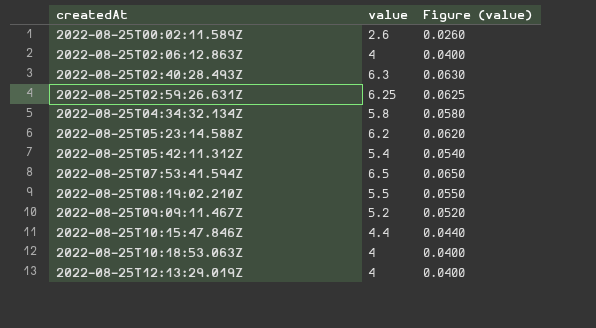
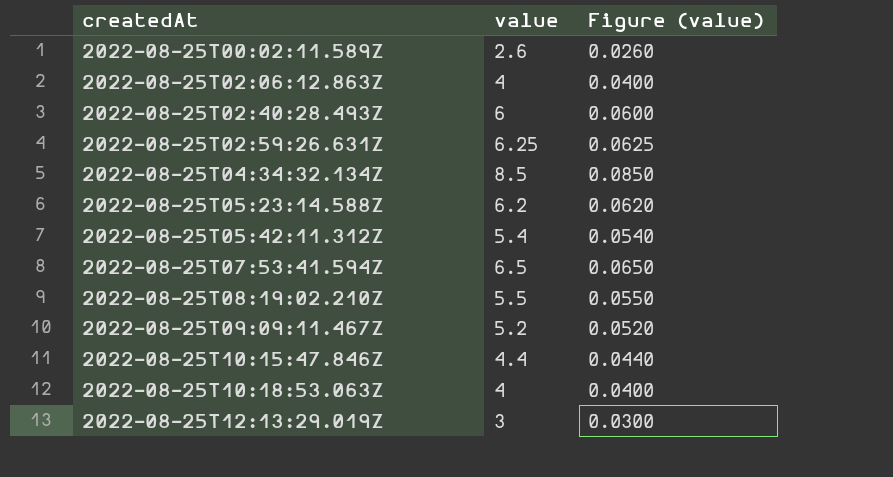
2022-08-25T02:40:28.493Z | value: 6.3 -> 6
2022-08-25T02:40:28.493Z | Figure (value): 0.0630 -> 0.0600
2022-08-25T04:34:32.134Z | value: 5.8 -> 8.5
2022-08-25T04:34:32.134Z | Figure (value): 0.0580 -> 0.0850
2022-08-25T12:13:29.019Z | value: 4 -> 3
2022-08-25T12:13:29.019Z | Figure (value): 0.0400 -> 0.0300

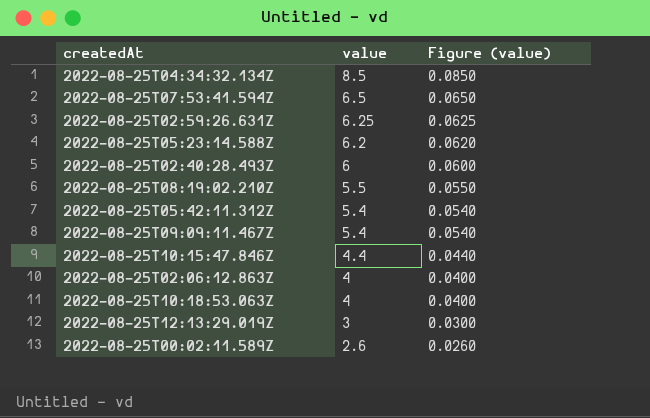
row order: createdAt ascending -> value descending
2022-08-25T09:09:11.467Z | value: 5.2 -> 5.4
2022-08-25T09:09:11.467Z | Figure (value): 0.0520 -> 0.0540

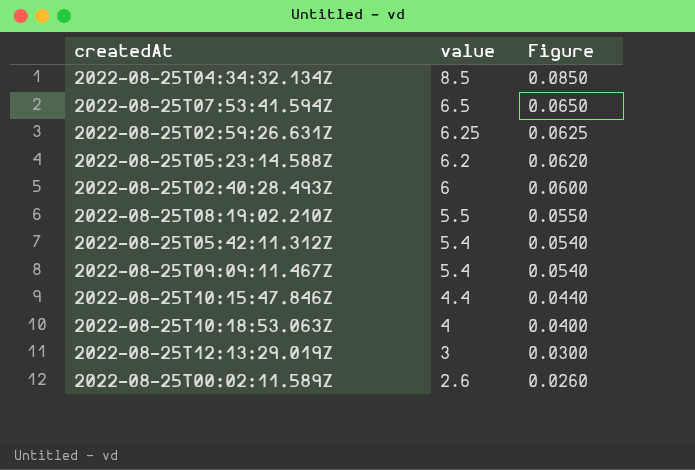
column name: Figure (value) -> Figure
row 2022-08-25T02:06:12.863Z: 4 | 0.0400 -> none

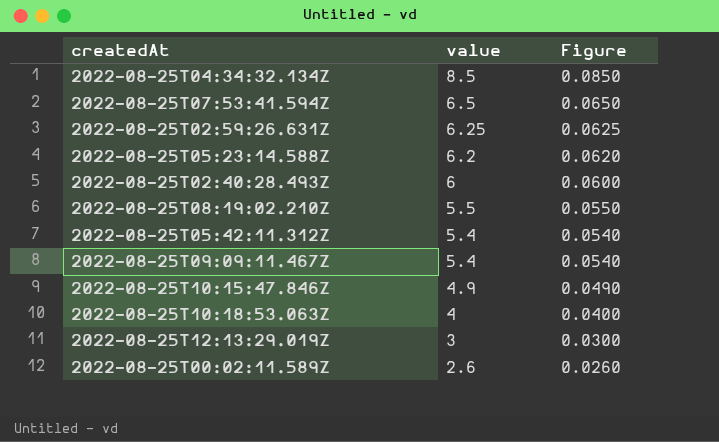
2022-08-25T10:15:47.846Z | value: 4.4 -> 4.9
2022-08-25T10:15:47.846Z | Figure: 0.0440 -> 0.0490

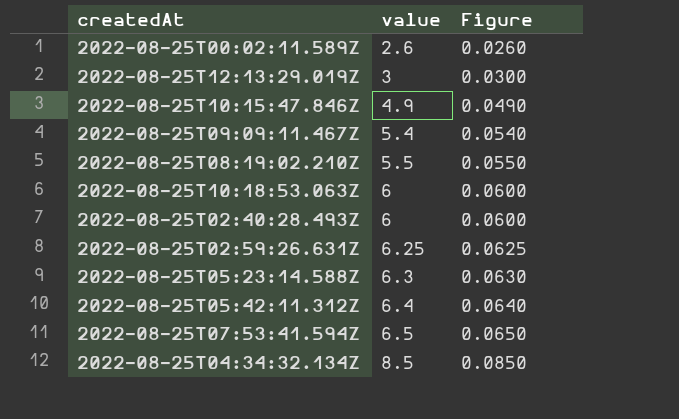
row order: value descending -> value ascending
2022-08-25T10:18:53.063Z | value: 4 -> 6
2022-08-25T10:18:53.063Z | Figure: 0.0400 -> 0.0600
2022-08-25T05:23:14.588Z | value: 6.2 -> 6.3
2022-08-25T05:23:14.588Z | Figure: 0.0620 -> 0.0630
2022-08-25T05:42:11.312Z | value: 5.4 -> 6.4
2022-08-25T05:42:11.312Z | Figure: 0.0540 -> 0.0640

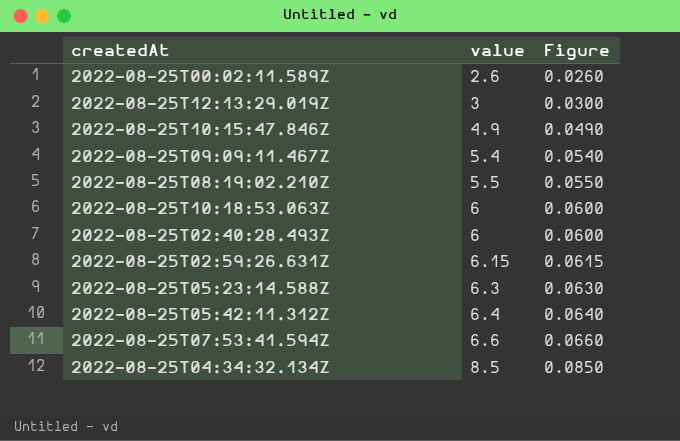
2022-08-25T02:59:26.631Z | value: 6.25 -> 6.15
2022-08-25T02:59:26.631Z | Figure: 0.0625 -> 0.0615
2022-08-25T07:53:41.594Z | value: 6.5 -> 6.6
2022-08-25T07:53:41.594Z | Figure: 0.0650 -> 0.0660

